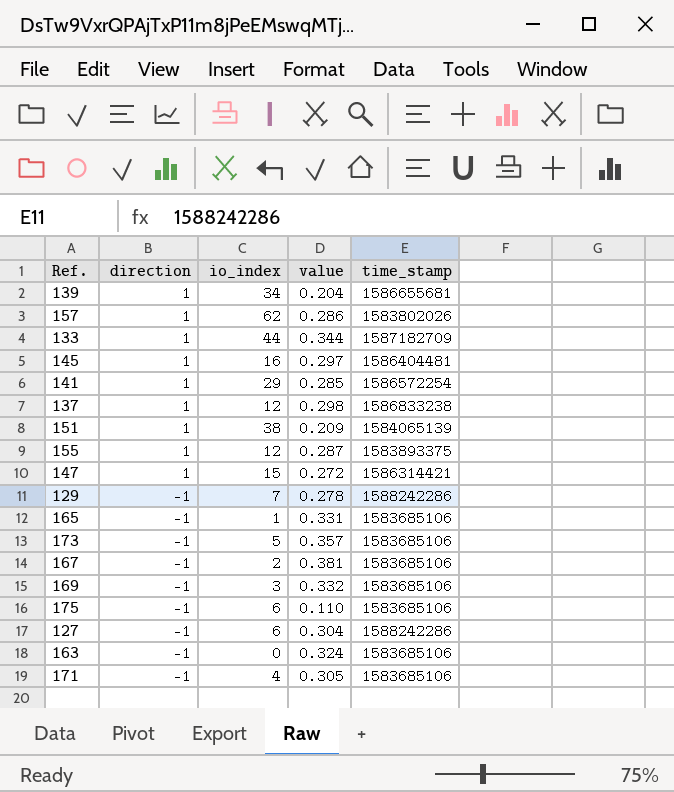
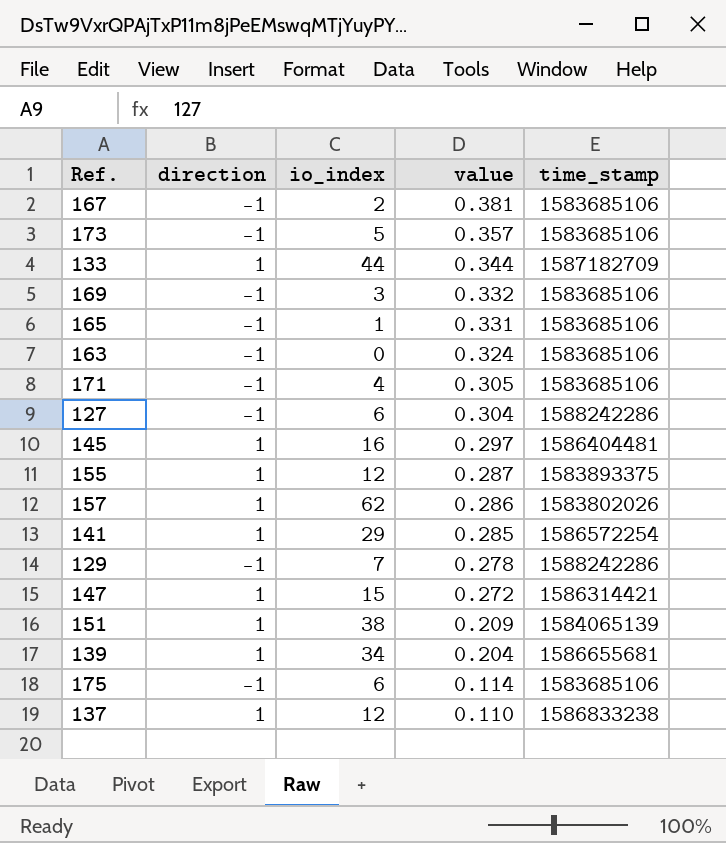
row order: direction descending -> value descending
175 | value: 0.110 -> 0.114
137 | value: 0.298 -> 0.110

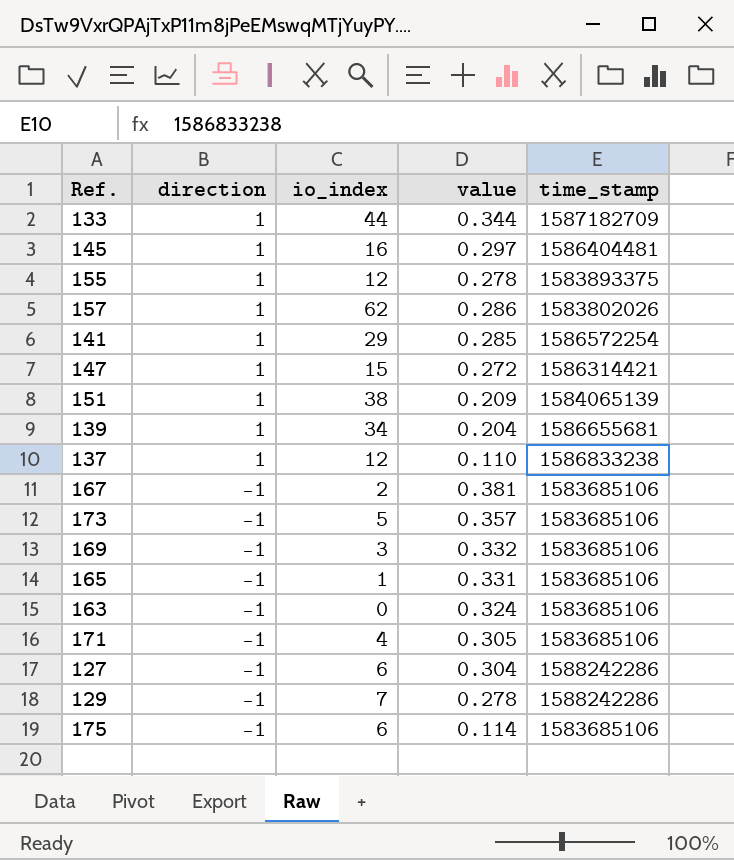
row order: value descending -> direction descending
155 | value: 0.287 -> 0.278

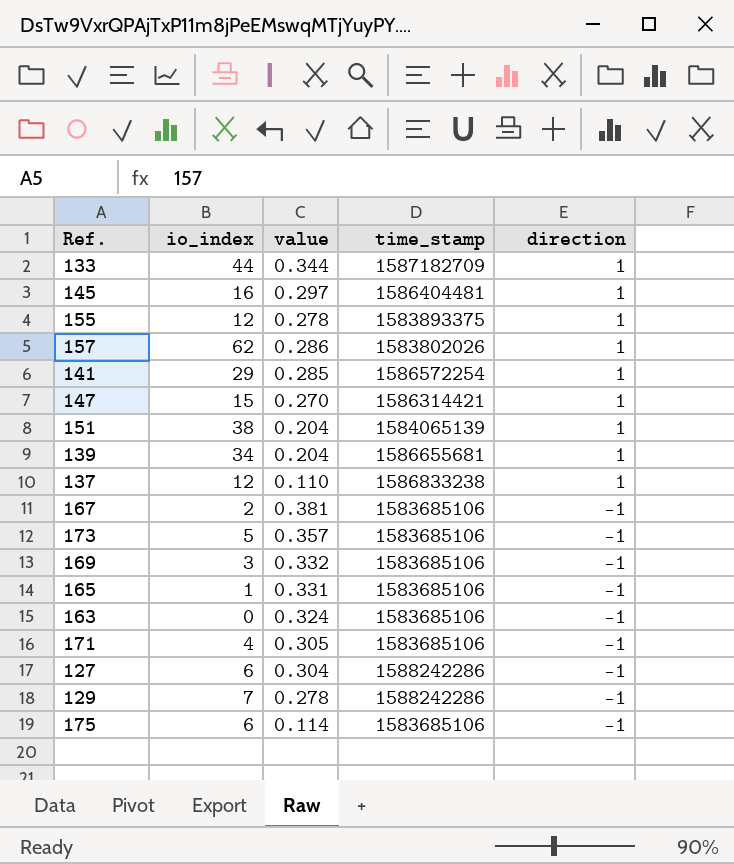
column direction | position: 2 -> 5
147 | value: 0.272 -> 0.270
151 | value: 0.209 -> 0.204

